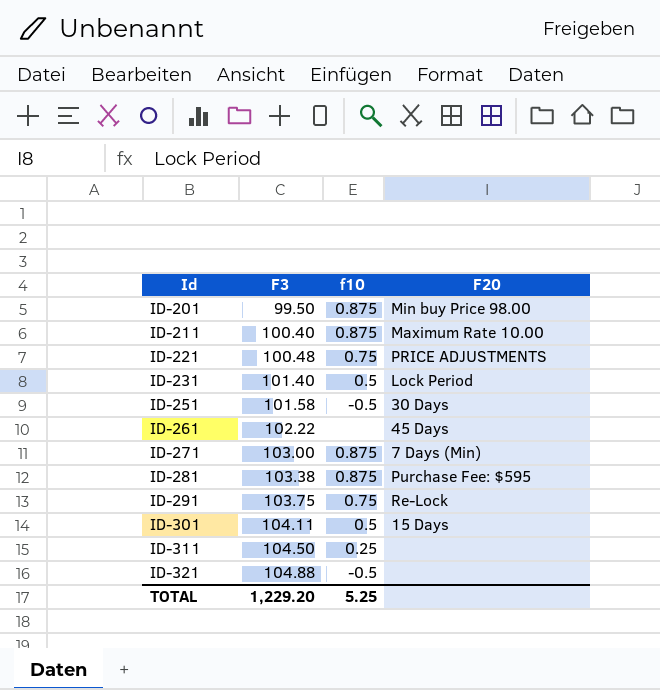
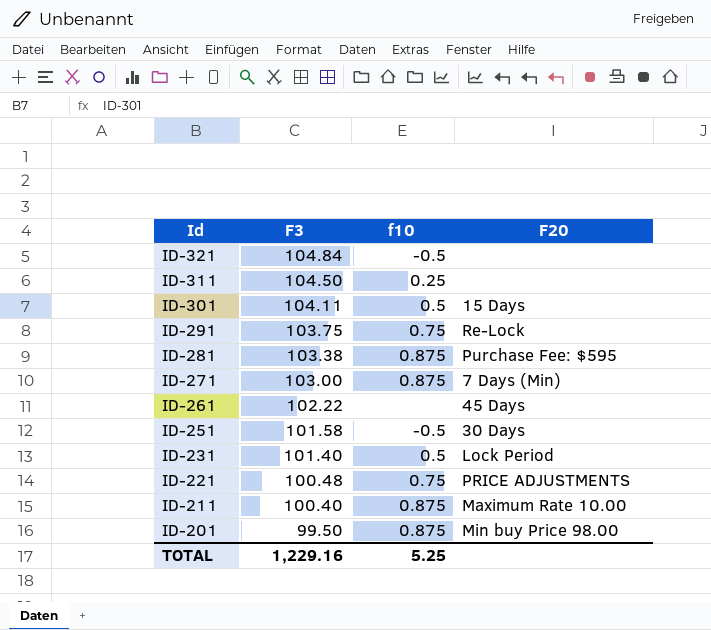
row order: Id ascending -> Id descending
ID-321 | F3: 104.88 -> 104.84
TOTAL | F3: 1,229.20 -> 1,229.16

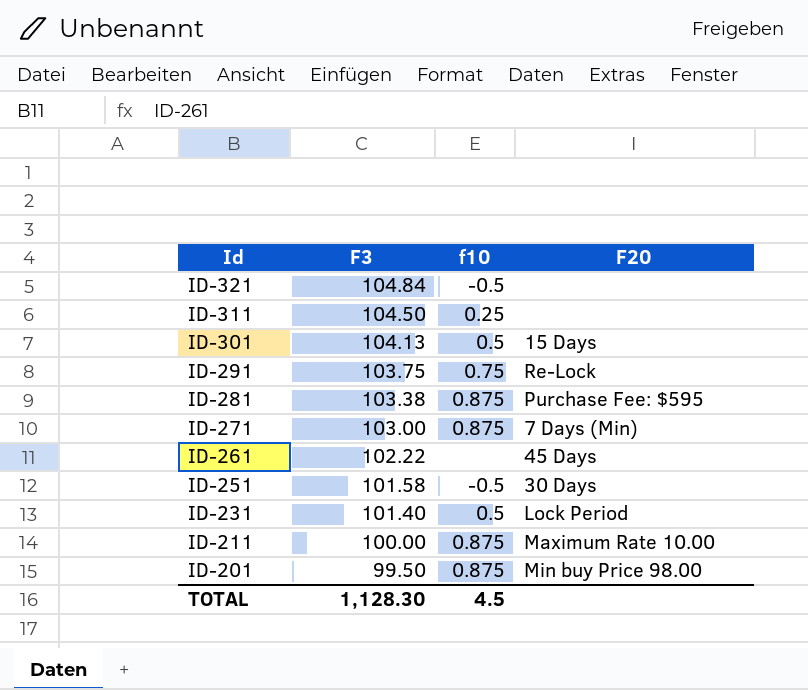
row ID-221: 100.48 | 0.75 | PRICE ADJUSTMENTS -> none
ID-301 | F3: 104.11 -> 104.13
ID-211 | F3: 100.40 -> 100.00
TOTAL | F3: 1,229.16 -> 1,128.30
TOTAL | f10: 5.25 -> 4.5

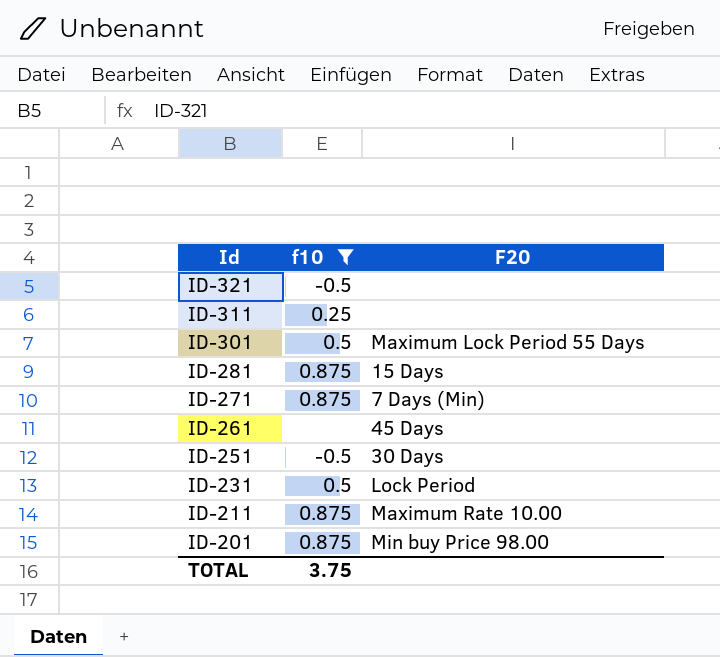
filter: none -> f10 != 0.75
column F3 | position: 2 -> none
ID-301 | F20: 15 Days -> Maximum Lock Period 55 Days
ID-281 | F20: Purchase Fee: $595 -> 15 Days
TOTAL | f10: 4.5 -> 3.75

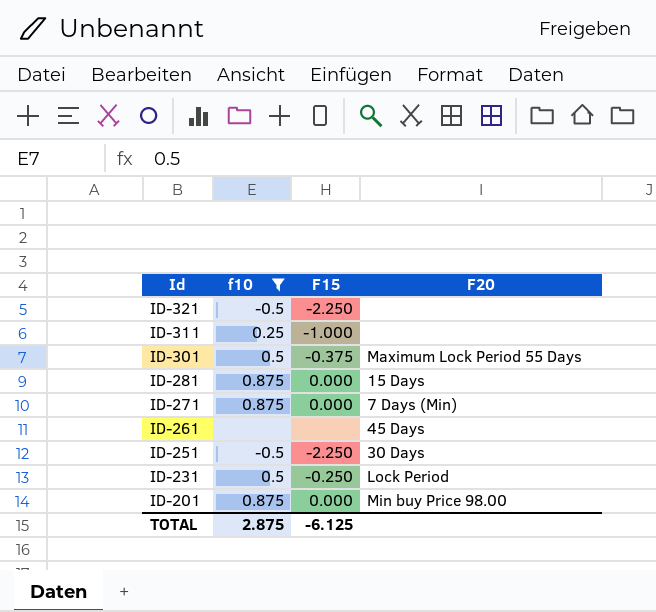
column F15 | position: none -> 3
row ID-211: 0.875 | Maximum Rate 10.00 -> none
TOTAL | f10: 3.75 -> 2.875

